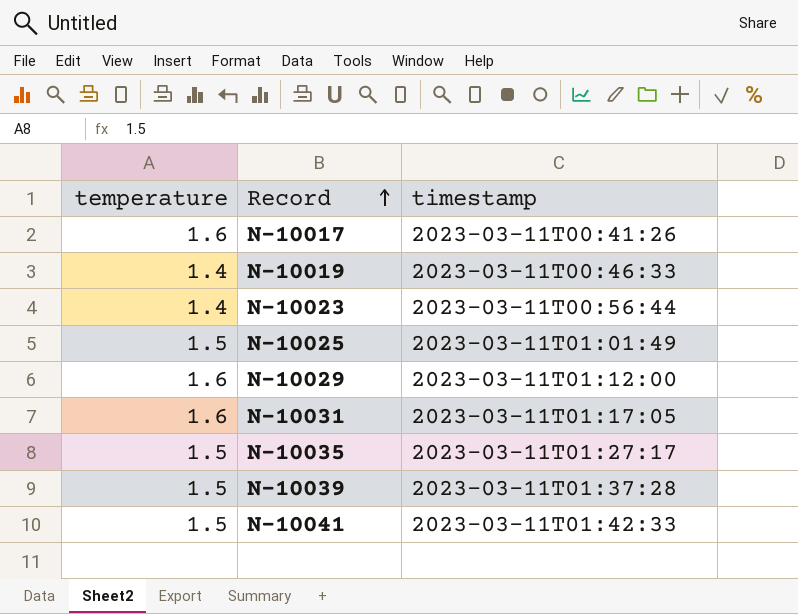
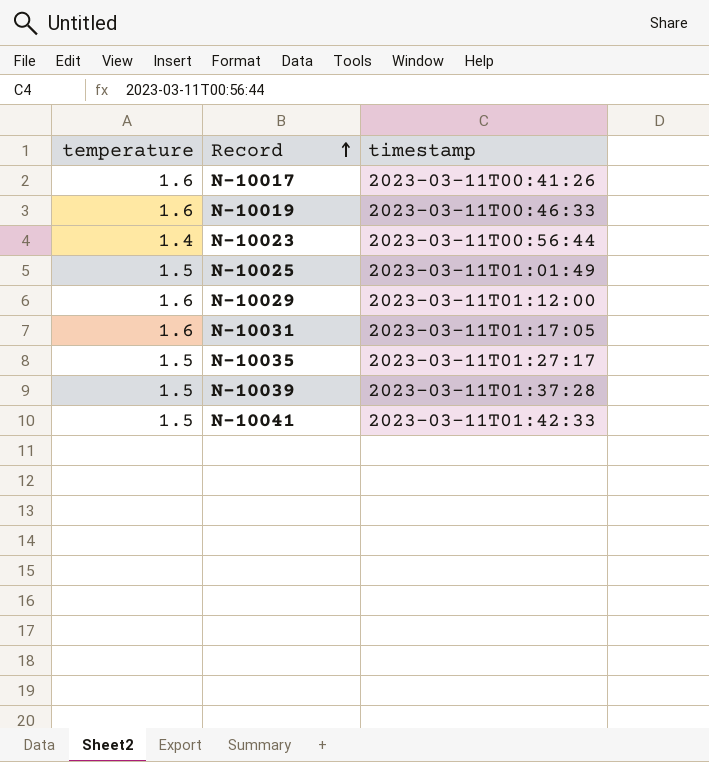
N-10019 | temperature: 1.4 -> 1.6

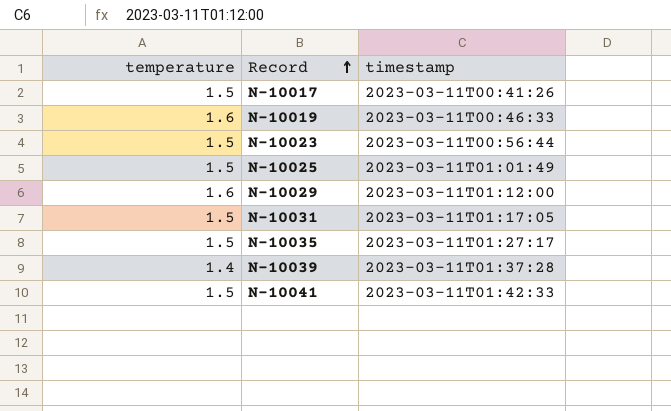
N-10017 | temperature: 1.6 -> 1.5
N-10023 | temperature: 1.4 -> 1.5
N-10031 | temperature: 1.6 -> 1.5
N-10039 | temperature: 1.5 -> 1.4

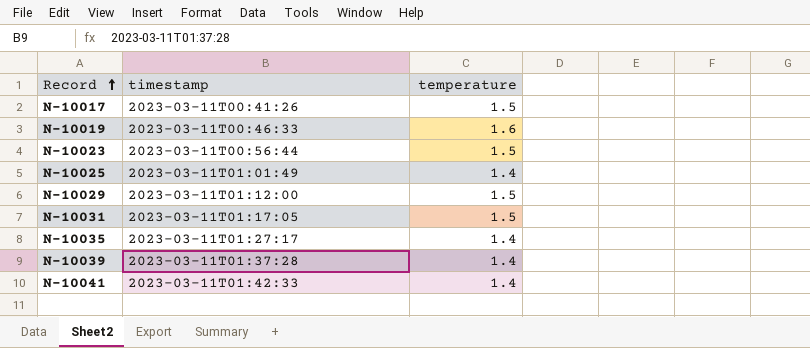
column temperature | position: 1 -> 3
N-10025 | temperature: 1.5 -> 1.4
N-10029 | temperature: 1.6 -> 1.5
N-10035 | temperature: 1.5 -> 1.4
N-10041 | temperature: 1.5 -> 1.4

